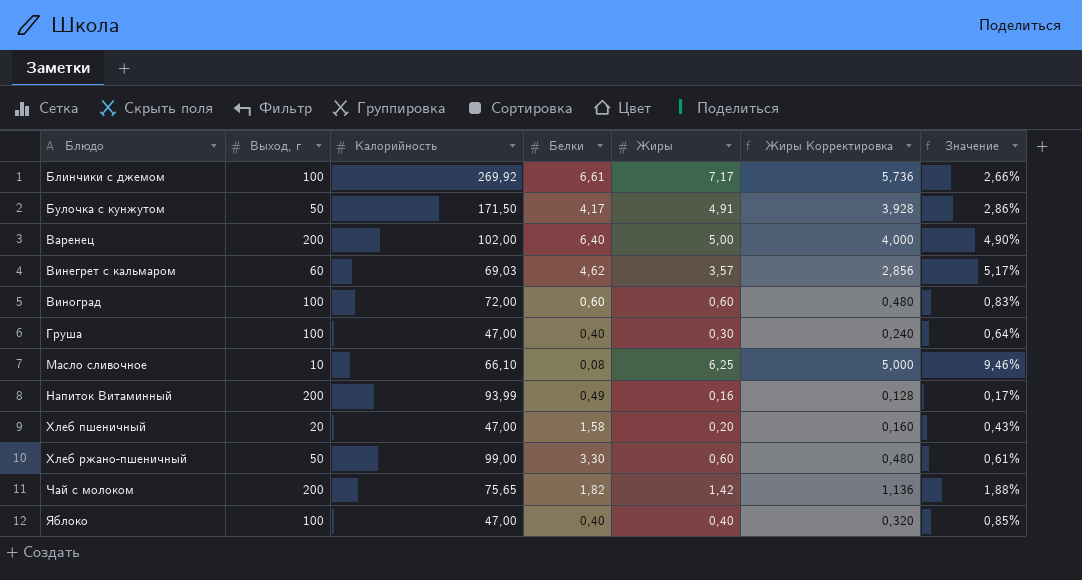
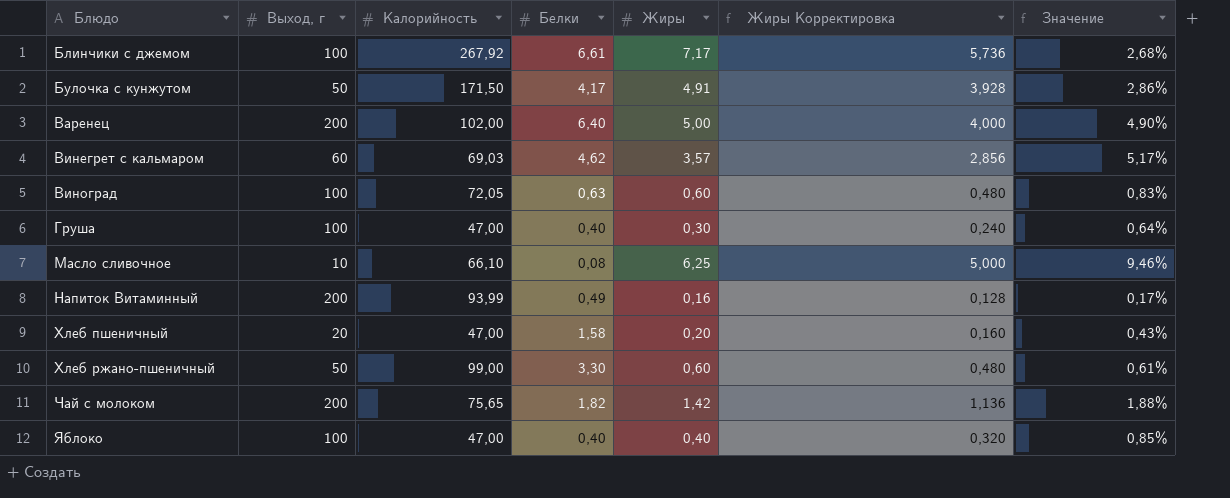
Блинчики с джемом | Калорийность: 269,92 -> 267,92
Блинчики с джемом | Значение: 2,66% -> 2,68%
Виноград | Калорийность: 72,00 -> 72,05
Виноград | Белки: 0,60 -> 0,63

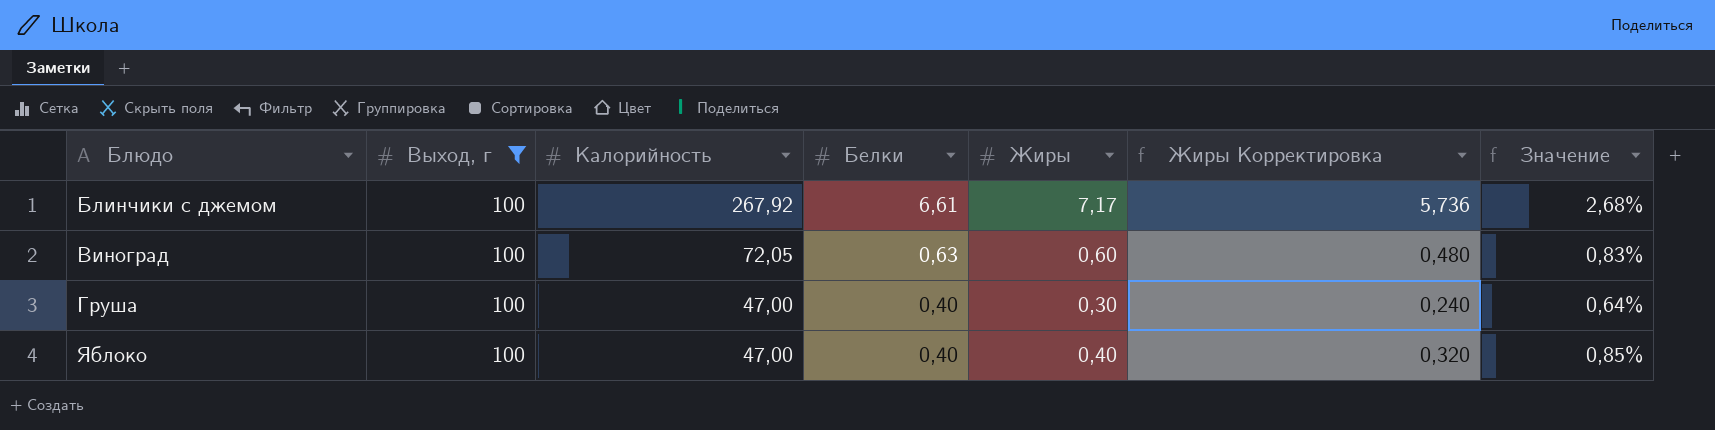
filter: none -> Выход, г = 100

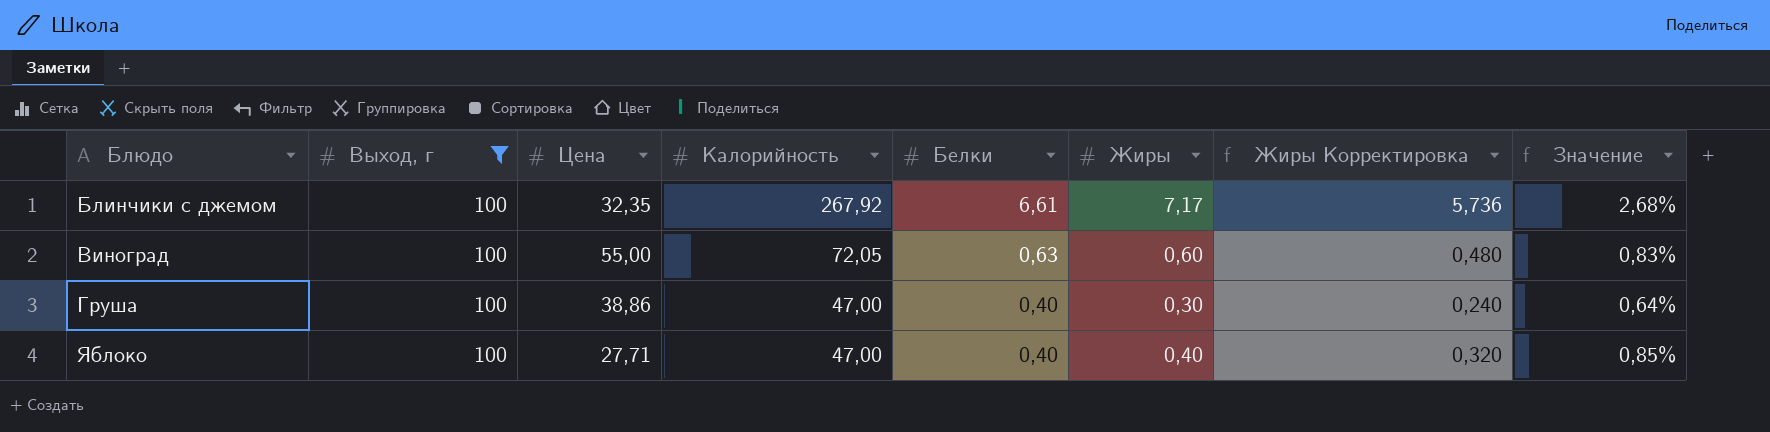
column Цена | position: none -> 3

